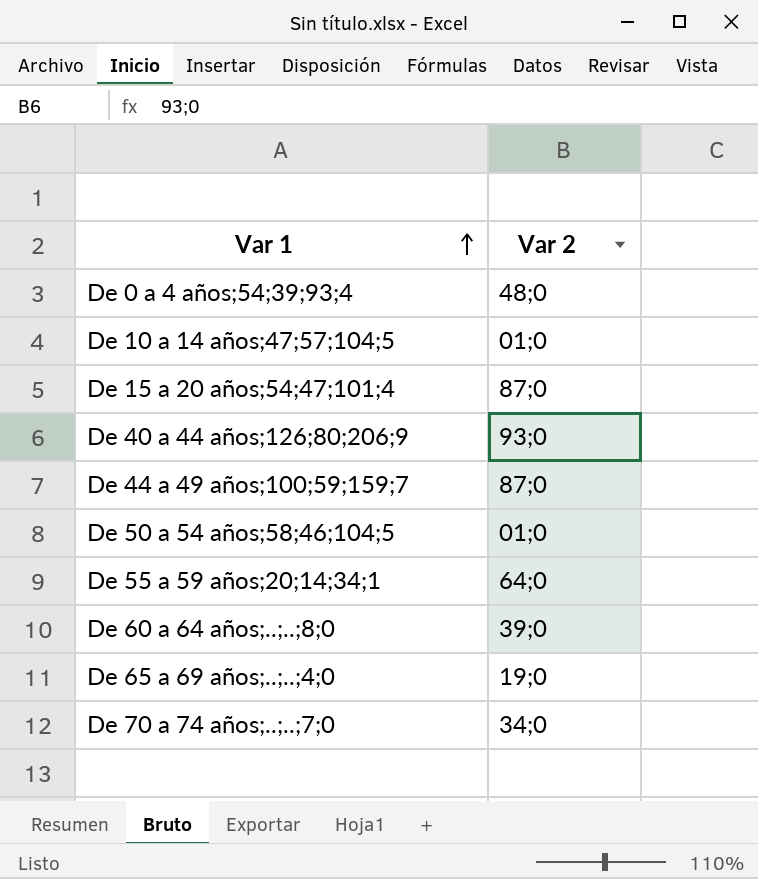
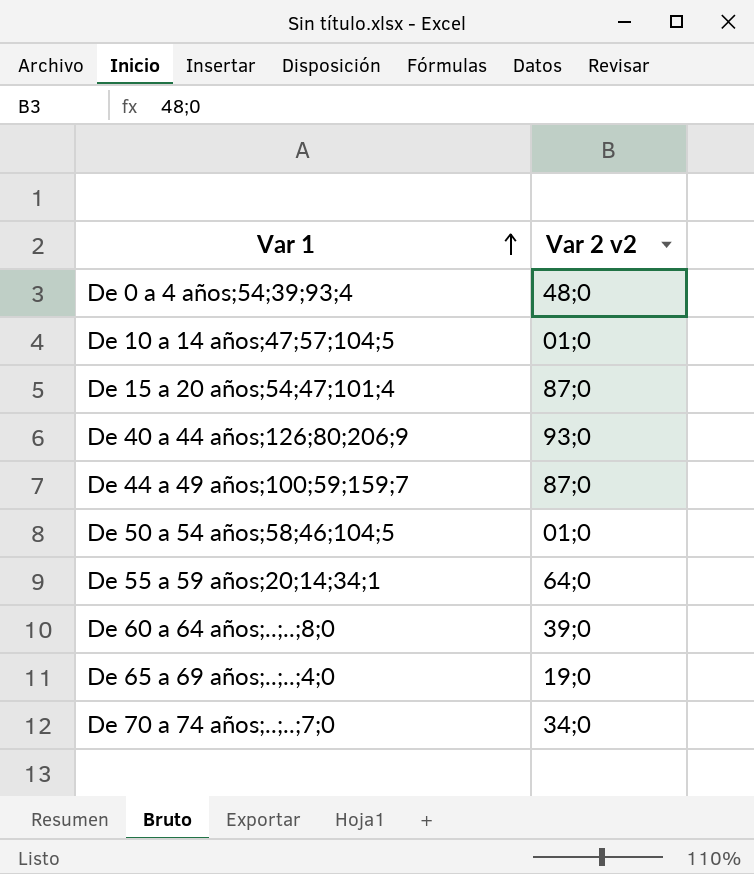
column name: Var 2 -> Var 2 v2

